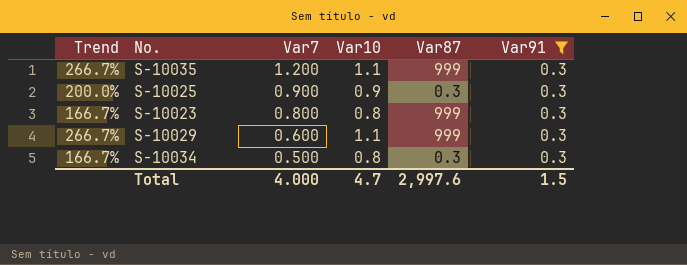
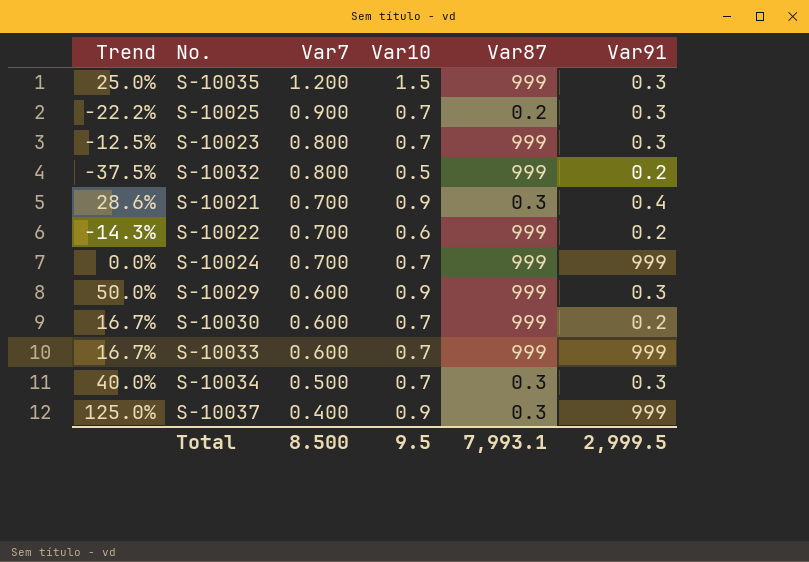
filter: Var91 = 0.3 -> none
column Trend | formula: ([Var10] - [Var91]) / [Var91] -> ([Var10] - [Var7]) / [Var7]
S-10035 | Var10: 1.1 -> 1.5
S-10025 | Var10: 0.9 -> 0.7
S-10025 | Var87: 0.3 -> 0.2
S-10023 | Var10: 0.8 -> 0.7
S-10029 | Var10: 1.1 -> 0.9
S-10034 | Var10: 0.8 -> 0.7
Total | Var7: 4.000 -> 8.500
Total | Var10: 4.7 -> 9.5
Total | Var87: 2,997.6 -> 7,993.1
Total | Var91: 1.5 -> 2,999.5

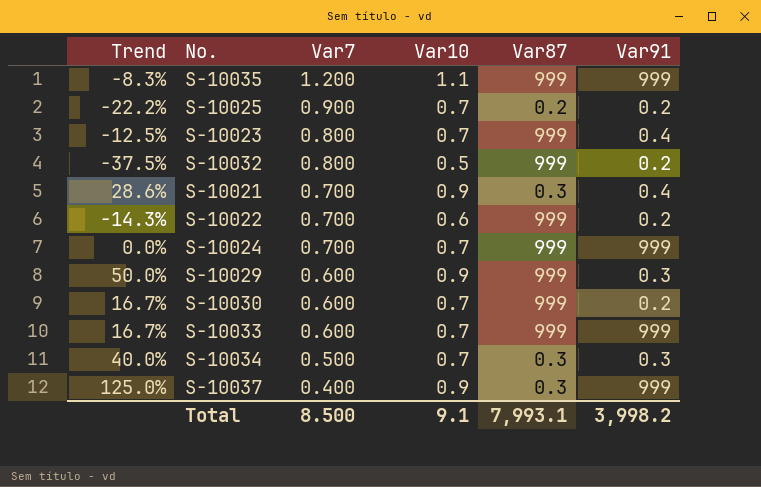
S-10035 | Trend: 25.0% -> -8.3%
S-10035 | Var10: 1.5 -> 1.1
S-10035 | Var91: 0.3 -> 999
S-10025 | Var91: 0.3 -> 0.2
S-10023 | Var91: 0.3 -> 0.4
Total | Var10: 9.5 -> 9.1
Total | Var91: 2,999.5 -> 3,998.2

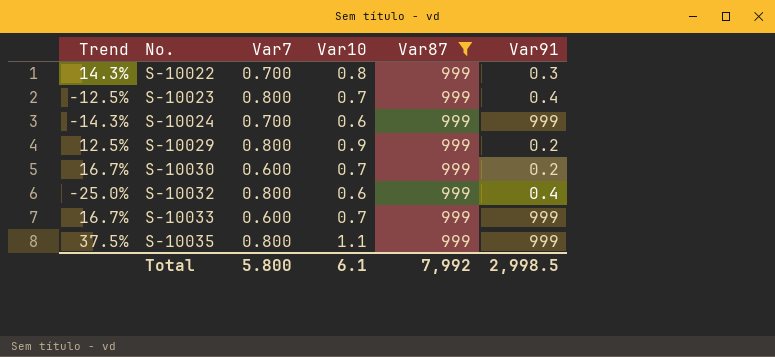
filter: none -> Var87 = 999
row order: Var7 descending -> No. ascending
S-10022 | Trend: -14.3% -> 14.3%
S-10022 | Var10: 0.6 -> 0.8
S-10022 | Var91: 0.2 -> 0.3
S-10024 | Trend: 0.0% -> -14.3%
S-10024 | Var10: 0.7 -> 0.6
S-10029 | Trend: 50.0% -> 12.5%
S-10029 | Var7: 0.600 -> 0.800
S-10029 | Var91: 0.3 -> 0.2
S-10032 | Trend: -37.5% -> -25.0%
S-10032 | Var10: 0.5 -> 0.6
S-10032 | Var91: 0.2 -> 0.4
S-10035 | Trend: -8.3% -> 37.5%
S-10035 | Var7: 1.200 -> 0.800
Total | Var7: 8.500 -> 5.800
Total | Var10: 9.1 -> 6.1
Total | Var87: 7,993.1 -> 7,992
Total | Var91: 3,998.2 -> 2,998.5

